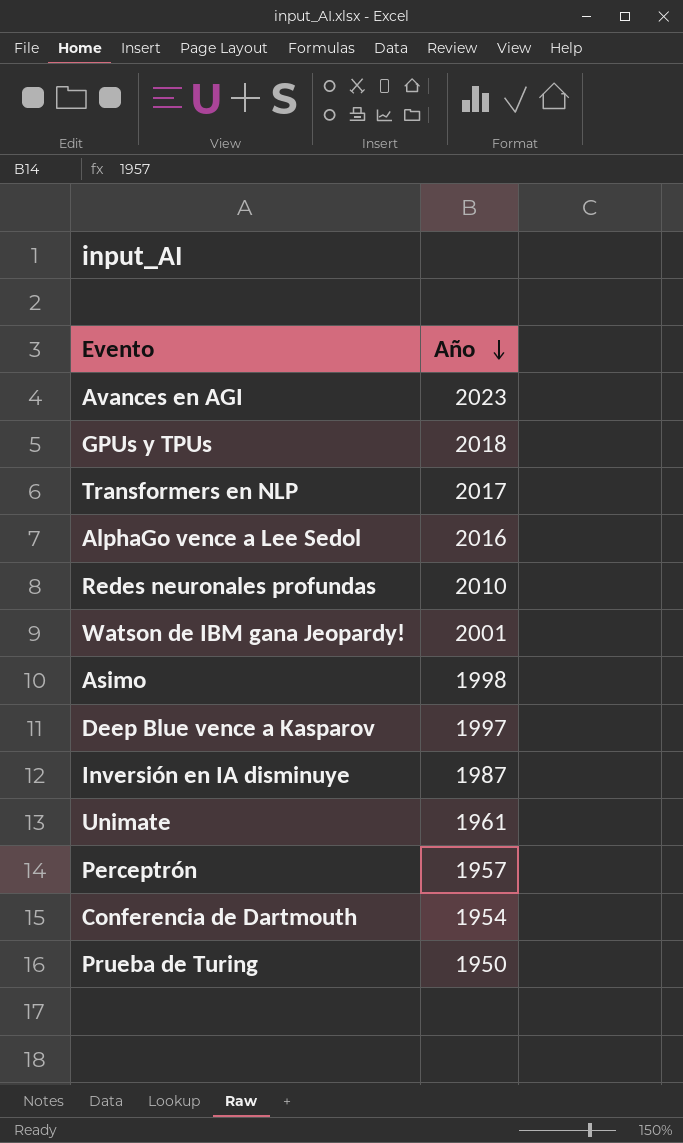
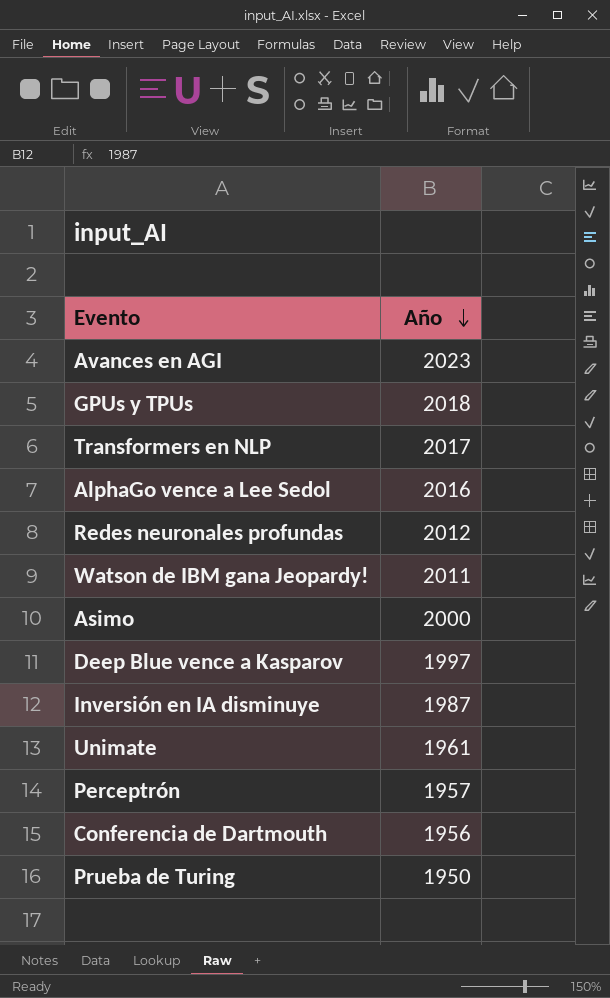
Redes neuronales profundas | Año: 2010 -> 2012
Watson de IBM gana Jeopardy! | Año: 2001 -> 2011
Asimo | Año: 1998 -> 2000
Conferencia de Dartmouth | Año: 1954 -> 1956

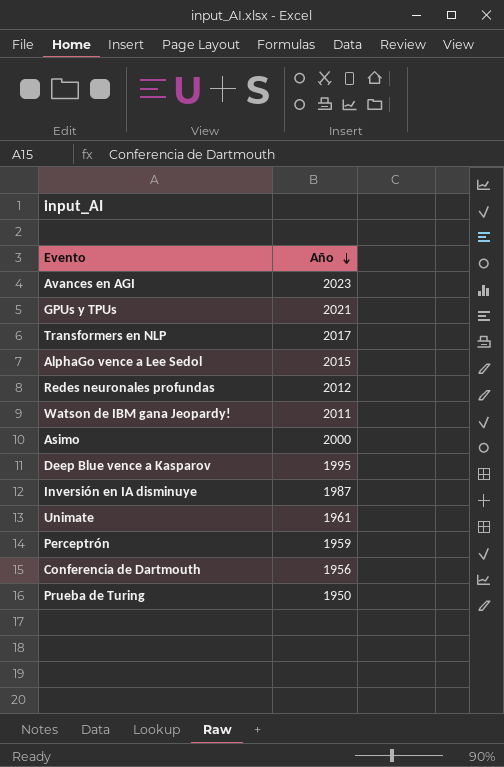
GPUs y TPUs | Año: 2018 -> 2021
AlphaGo vence a Lee Sedol | Año: 2016 -> 2015
Deep Blue vence a Kasparov | Año: 1997 -> 1995
Perceptrón | Año: 1957 -> 1959

